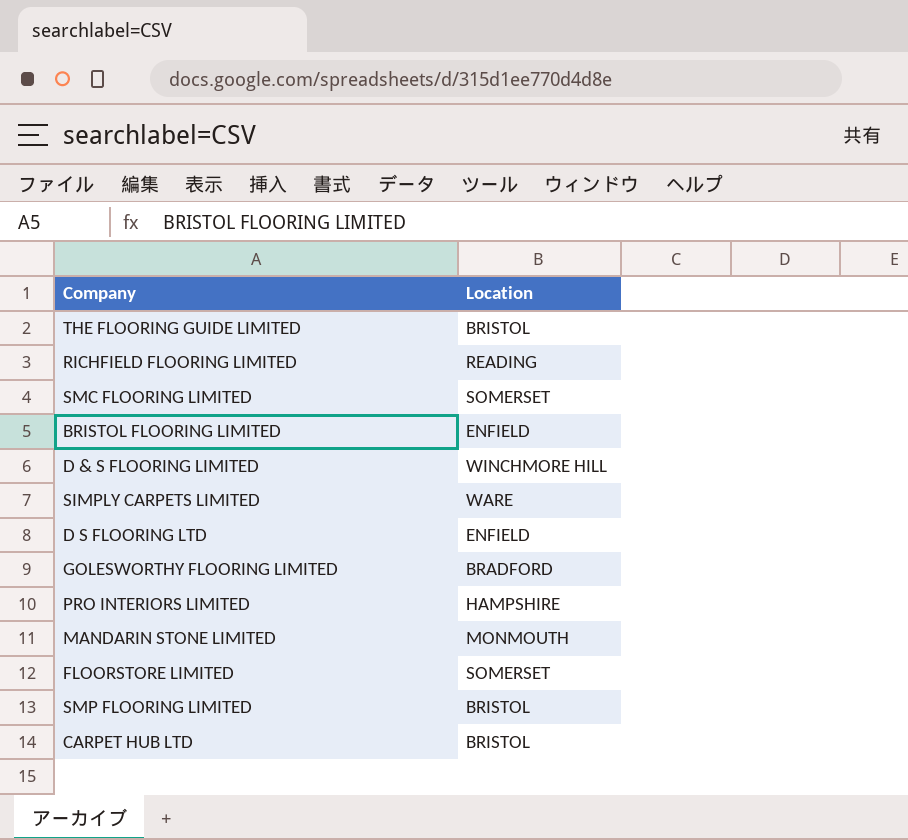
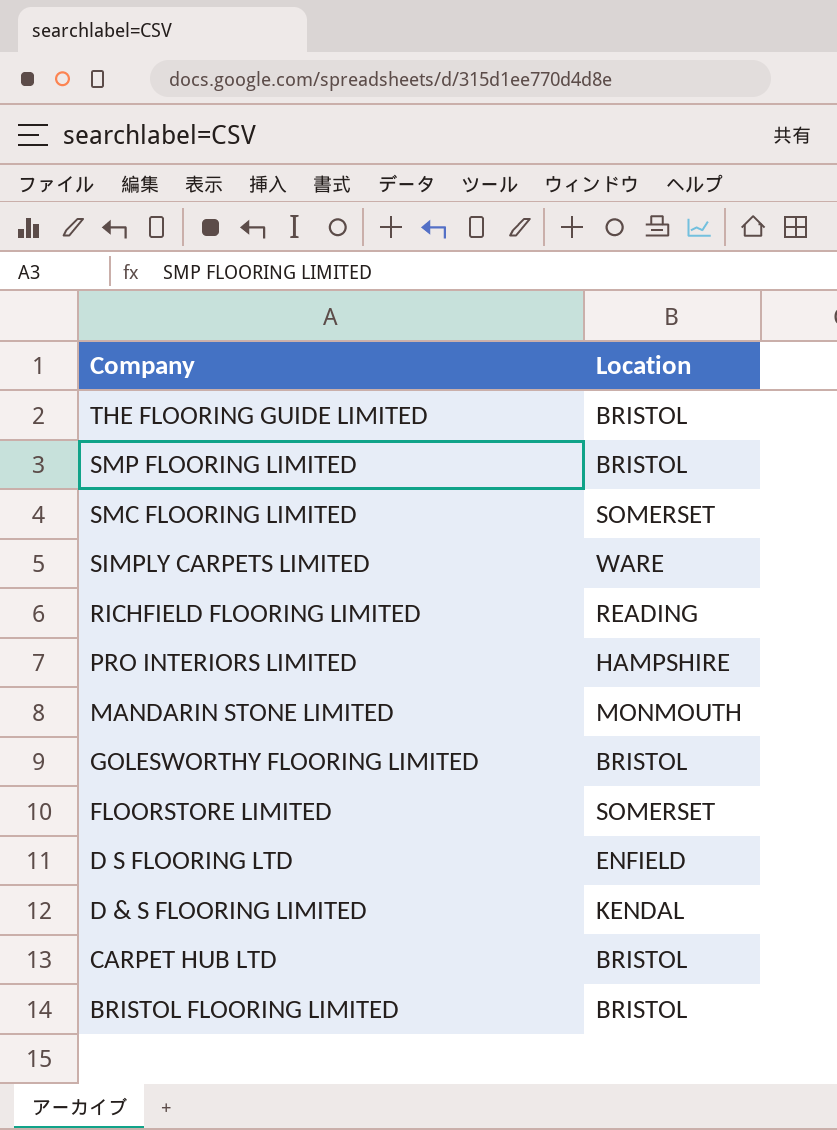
row order: none -> Company descending
GOLESWORTHY FLOORING LIMITED | Location: BRADFORD -> BRISTOL
D & S FLOORING LIMITED | Location: WINCHMORE HILL -> KENDAL
BRISTOL FLOORING LIMITED | Location: ENFIELD -> BRISTOL

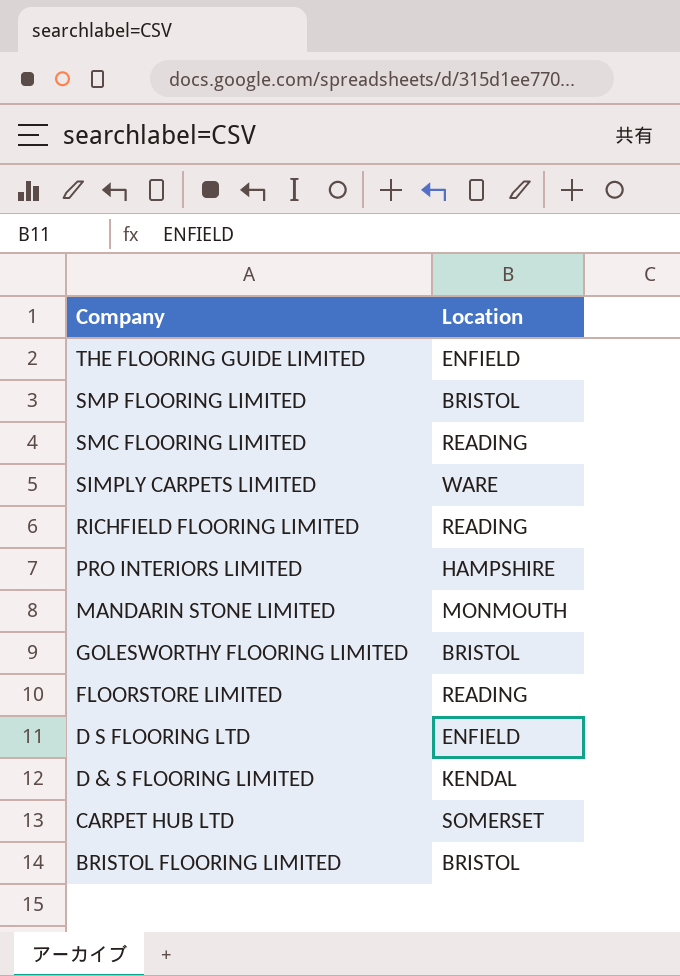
THE FLOORING GUIDE LIMITED | Location: BRISTOL -> ENFIELD
SMC FLOORING LIMITED | Location: SOMERSET -> READING
FLOORSTORE LIMITED | Location: SOMERSET -> READING
CARPET HUB LTD | Location: BRISTOL -> SOMERSET

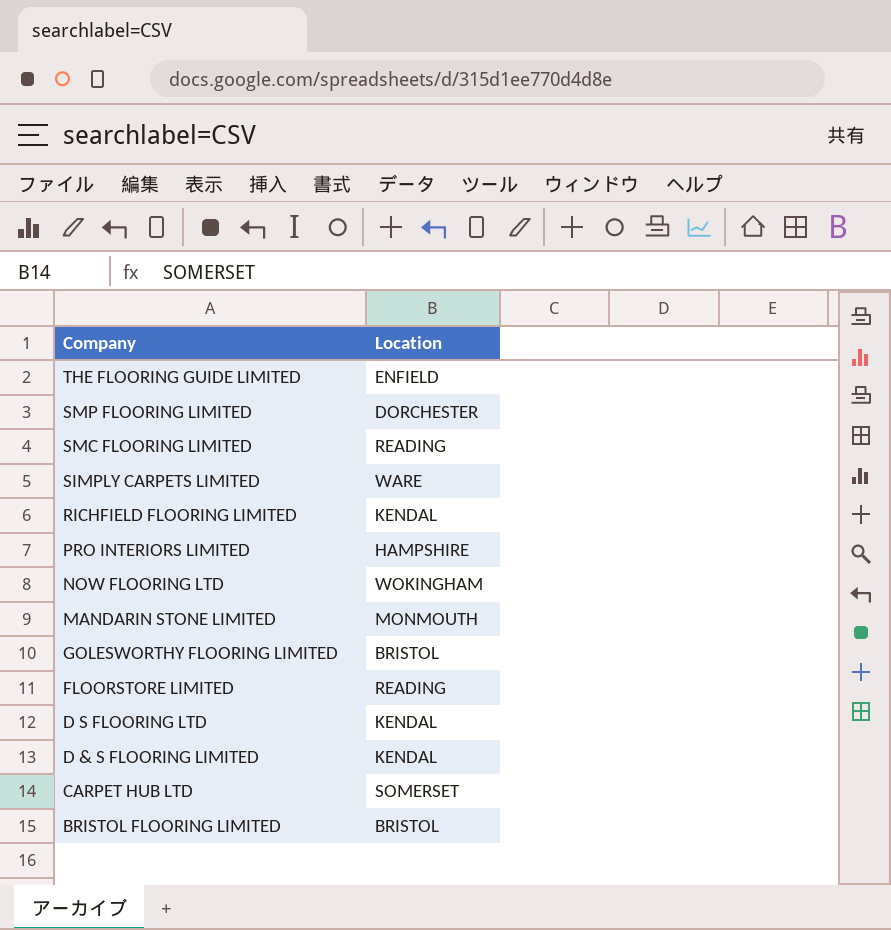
SMP FLOORING LIMITED | Location: BRISTOL -> DORCHESTER
RICHFIELD FLOORING LIMITED | Location: READING -> KENDAL
row NOW FLOORING LTD: none -> WOKINGHAM
D S FLOORING LTD | Location: ENFIELD -> KENDAL

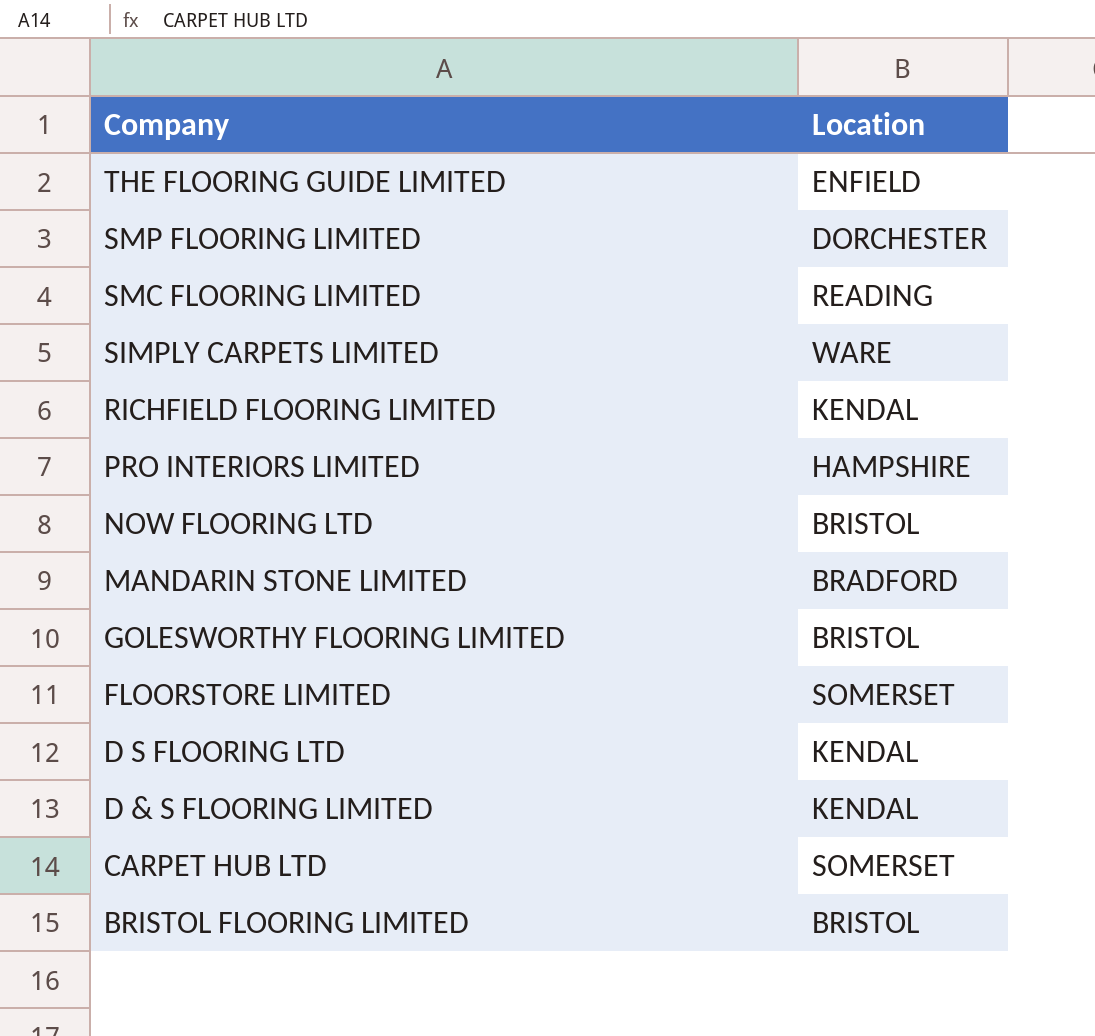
NOW FLOORING LTD | Location: WOKINGHAM -> BRISTOL
MANDARIN STONE LIMITED | Location: MONMOUTH -> BRADFORD
FLOORSTORE LIMITED | Location: READING -> SOMERSET

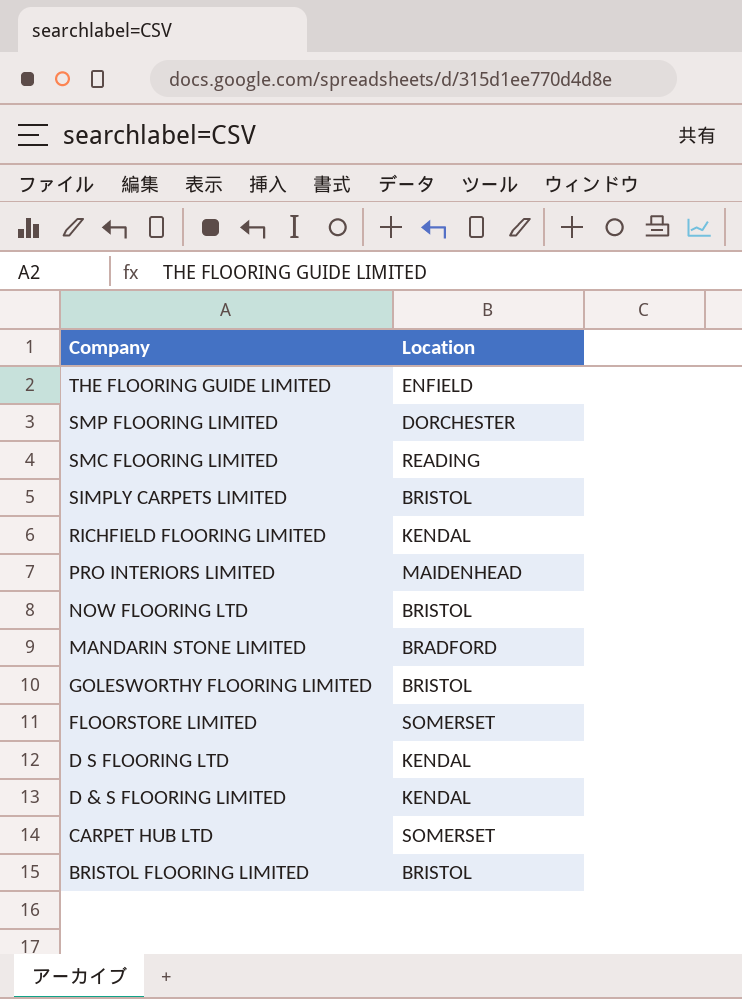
SIMPLY CARPETS LIMITED | Location: WARE -> BRISTOL
PRO INTERIORS LIMITED | Location: HAMPSHIRE -> MAIDENHEAD

